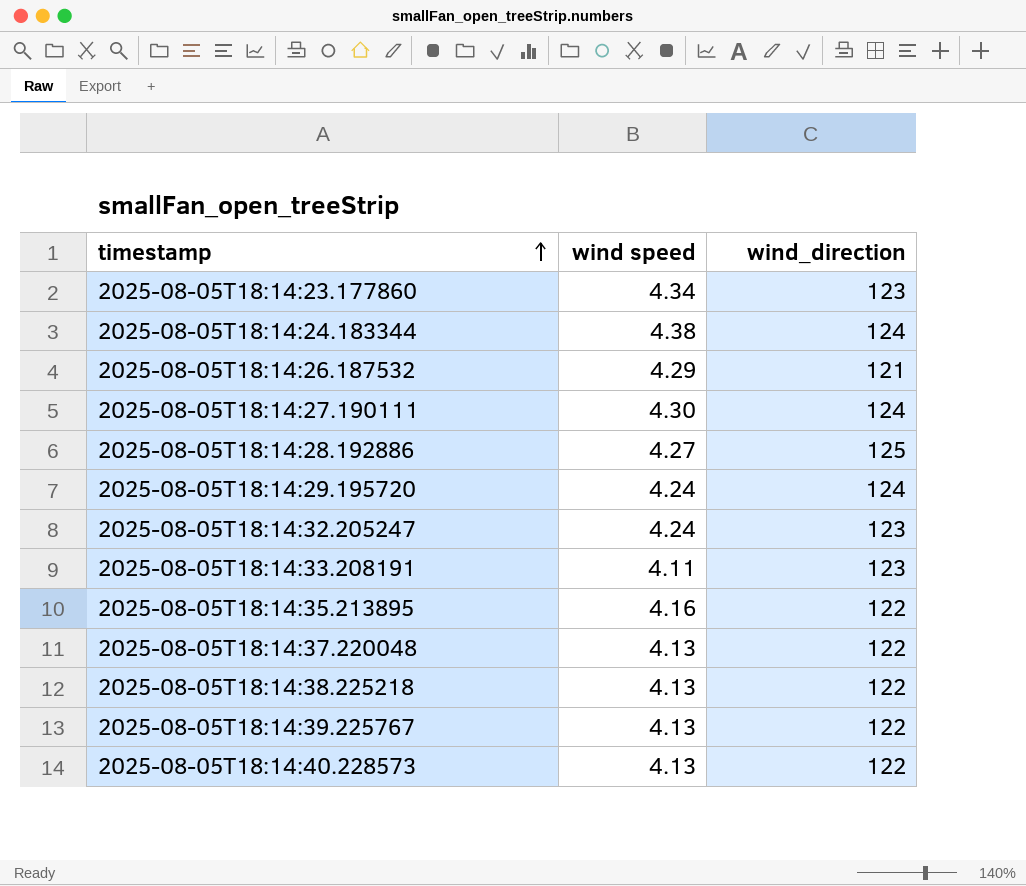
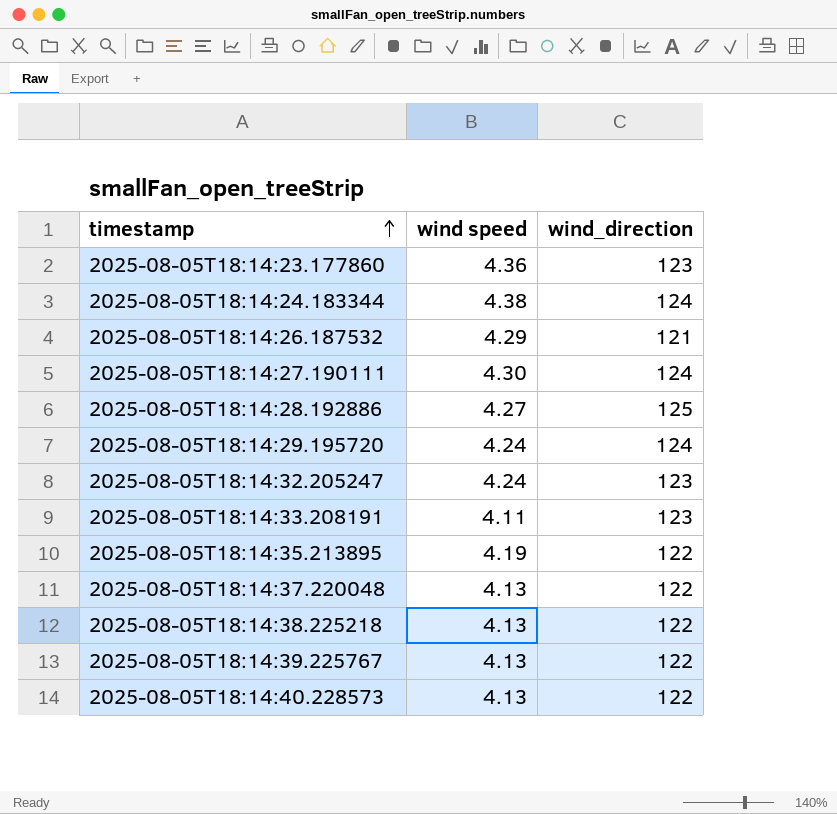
2025-08-05T18:14:23.177860 | wind speed: 4.34 -> 4.36
2025-08-05T18:14:35.213895 | wind speed: 4.16 -> 4.19

